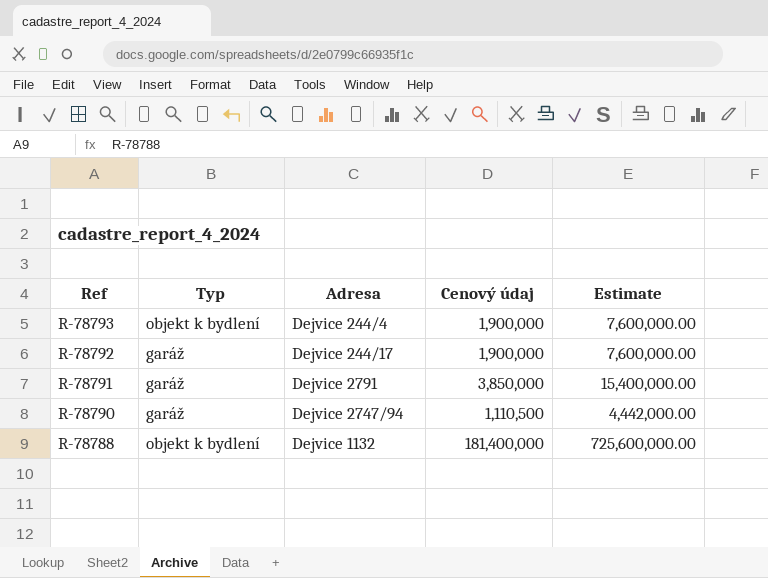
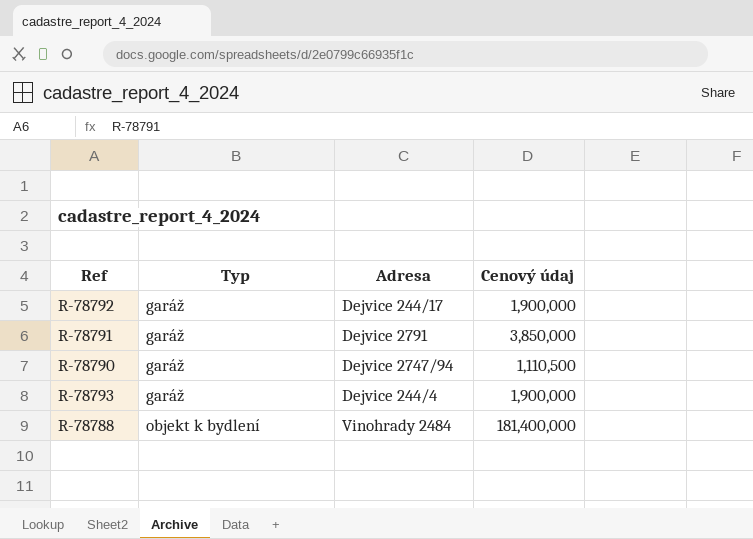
row order: Ref descending -> Typ ascending
column Estimate | formula: [Cenový údaj] * 4 -> none
R-78793 | Typ: objekt k bydlení -> garáž
R-78788 | Adresa: Dejvice 1132 -> Vinohrady 2484

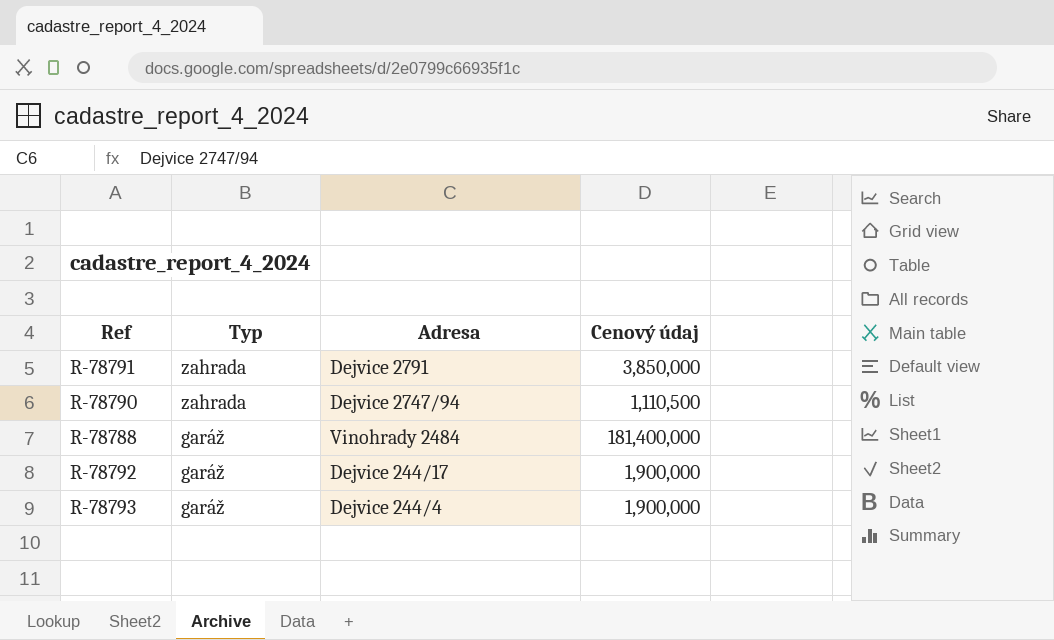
row order: Typ ascending -> Typ descending
R-78791 | Typ: garáž -> zahrada
R-78790 | Typ: garáž -> zahrada
R-78788 | Typ: objekt k bydlení -> garáž

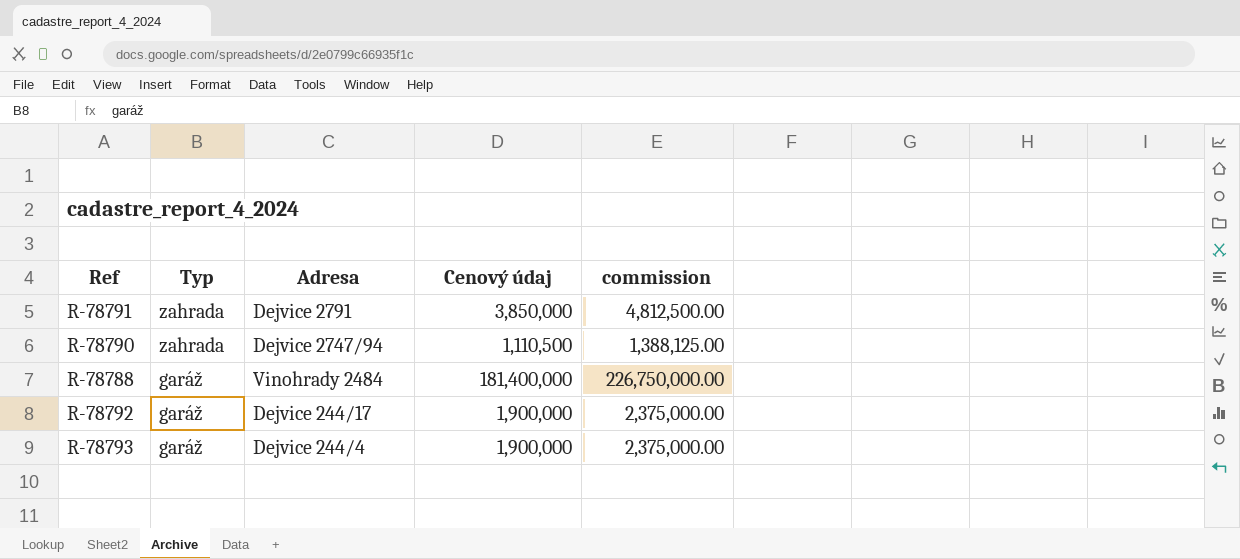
column commission | formula: none -> [Cenový údaj] * 1.25

